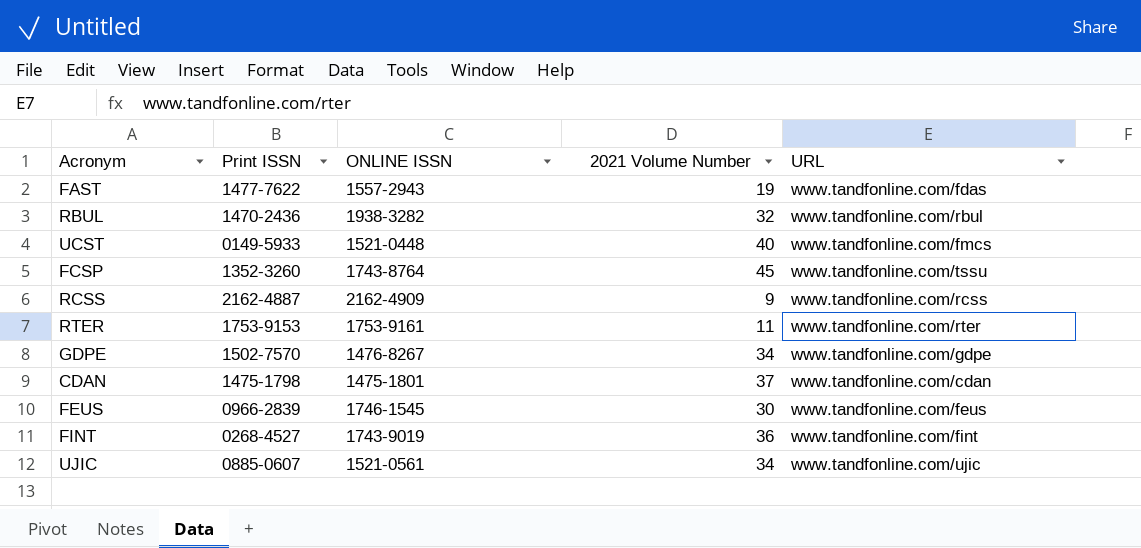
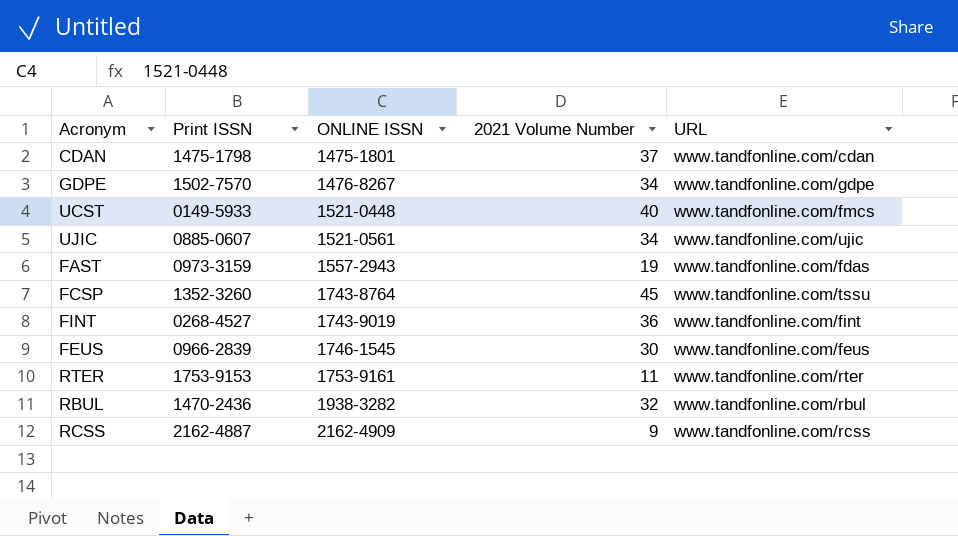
row order: none -> ONLINE ISSN ascending
FAST | Print ISSN: 1477-7622 -> 0973-3159

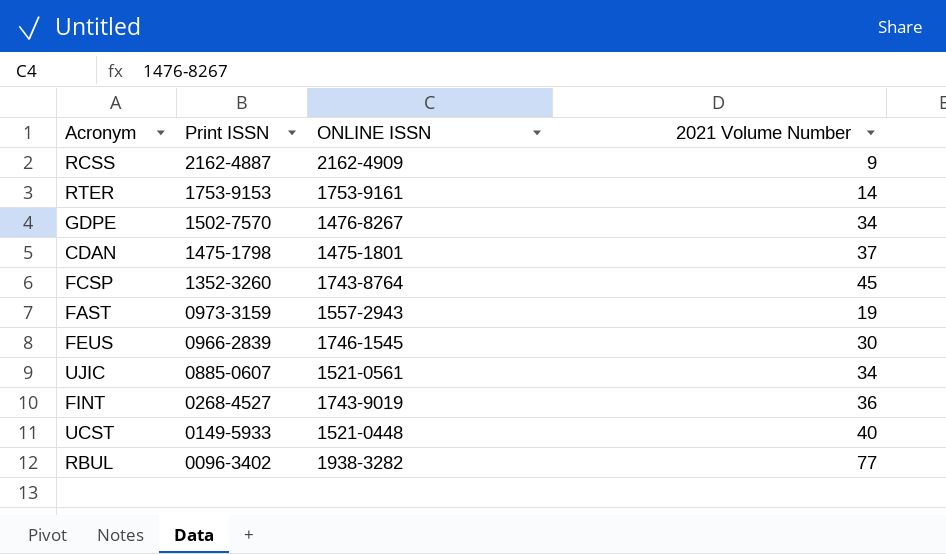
row order: ONLINE ISSN ascending -> Print ISSN descending
column URL | position: 5 -> none
RTER | 2021 Volume Number: 11 -> 14
RBUL | Print ISSN: 1470-2436 -> 0096-3402
RBUL | 2021 Volume Number: 32 -> 77

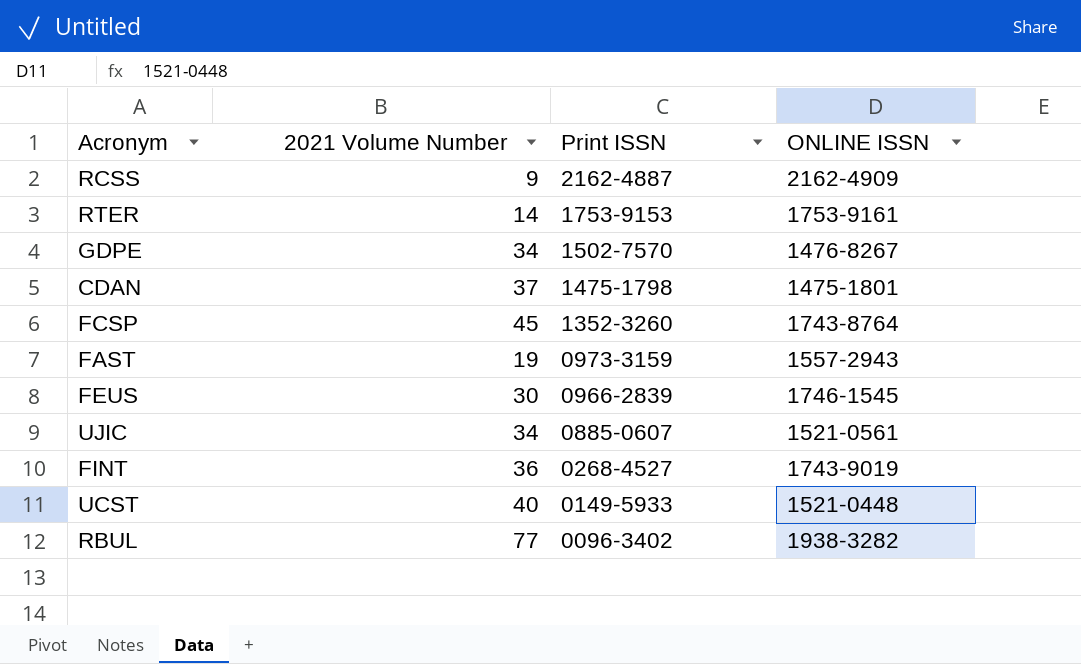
column 2021 Volume Number | position: 4 -> 2

